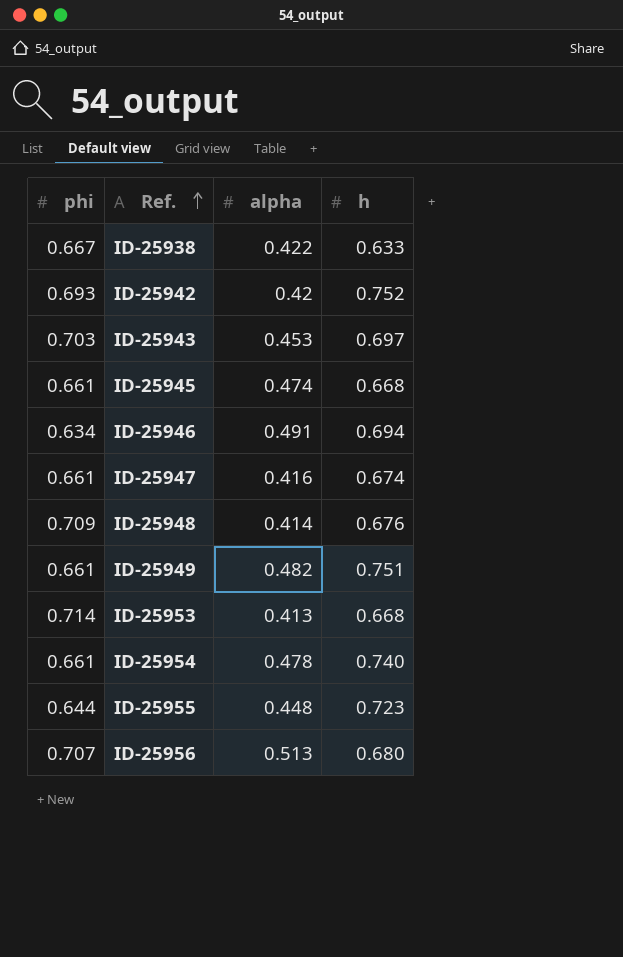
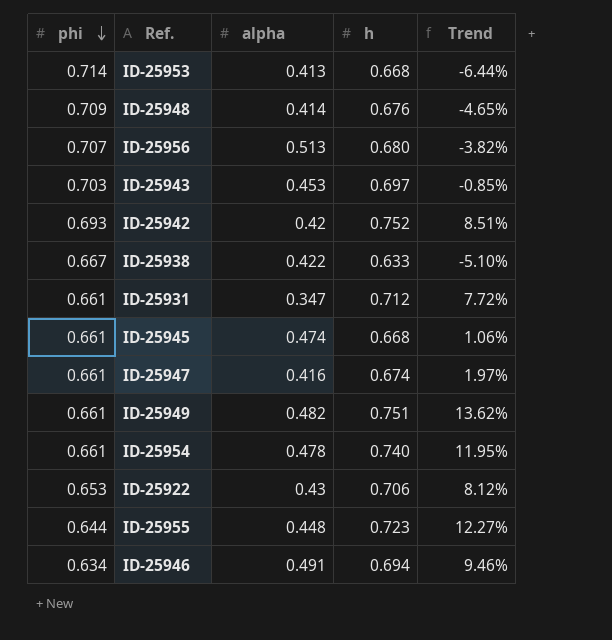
row order: Ref. ascending -> phi descending
column Trend | formula: none -> ([h] - [phi]) / [phi]
row ID-25931: none -> 0.661 | 0.347 | 0.712 | 7.72%
row ID-25922: none -> 0.653 | 0.43 | 0.706 | 8.12%

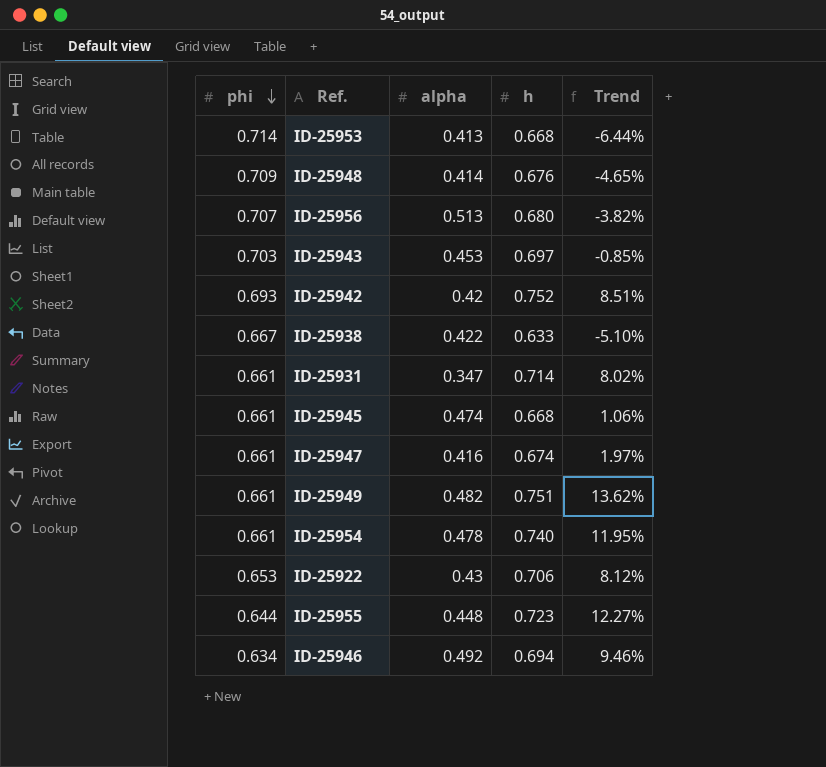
ID-25931 | h: 0.712 -> 0.714
ID-25931 | Trend: 7.72% -> 8.02%
ID-25946 | alpha: 0.491 -> 0.492

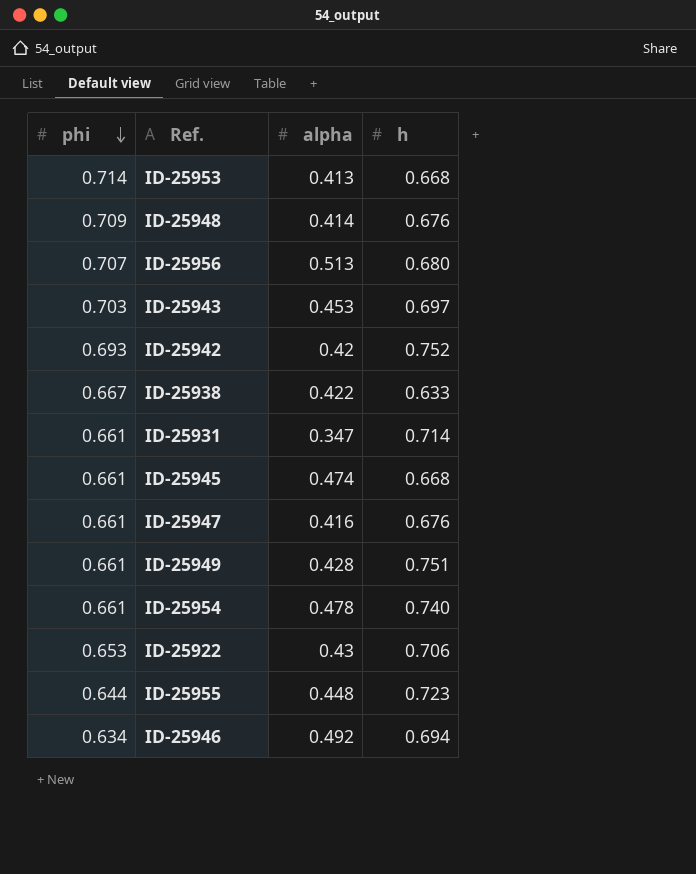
column Trend | formula: ([h] - [phi]) / [phi] -> none
ID-25947 | h: 0.674 -> 0.676
ID-25949 | alpha: 0.482 -> 0.428

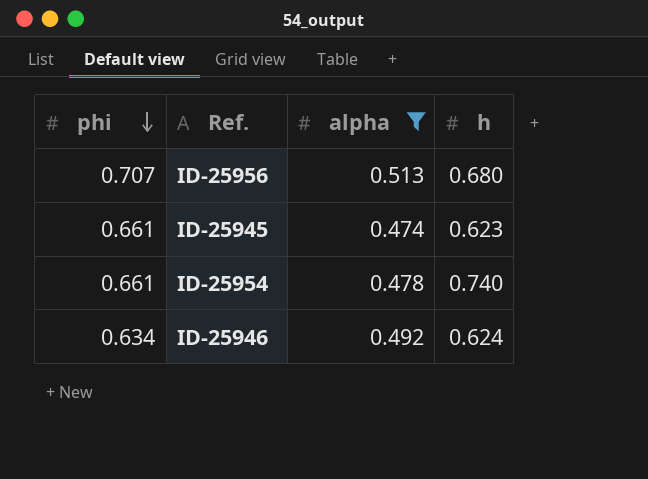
filter: none -> alpha >= 0.474
ID-25945 | h: 0.668 -> 0.623
ID-25946 | h: 0.694 -> 0.624

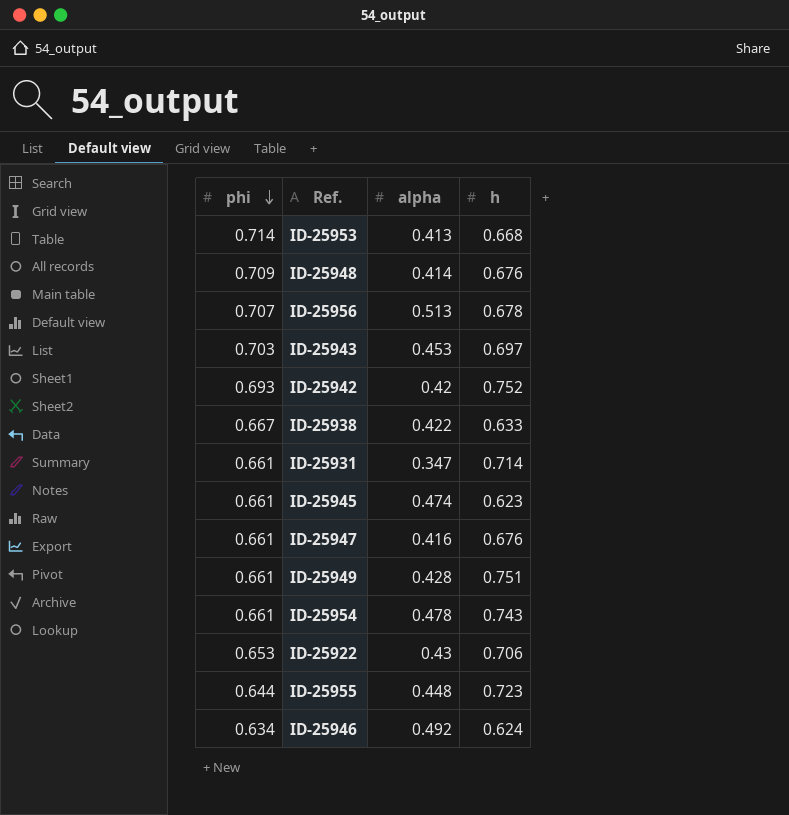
filter: alpha >= 0.474 -> none
ID-25956 | h: 0.680 -> 0.678
ID-25954 | h: 0.740 -> 0.743

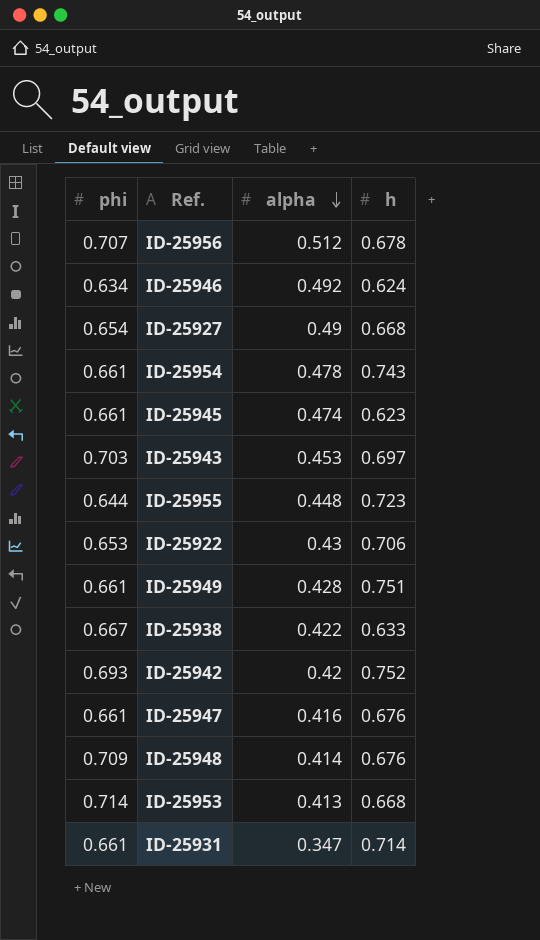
row order: phi descending -> alpha descending
ID-25956 | alpha: 0.513 -> 0.512
row ID-25927: none -> 0.654 | 0.49 | 0.668

